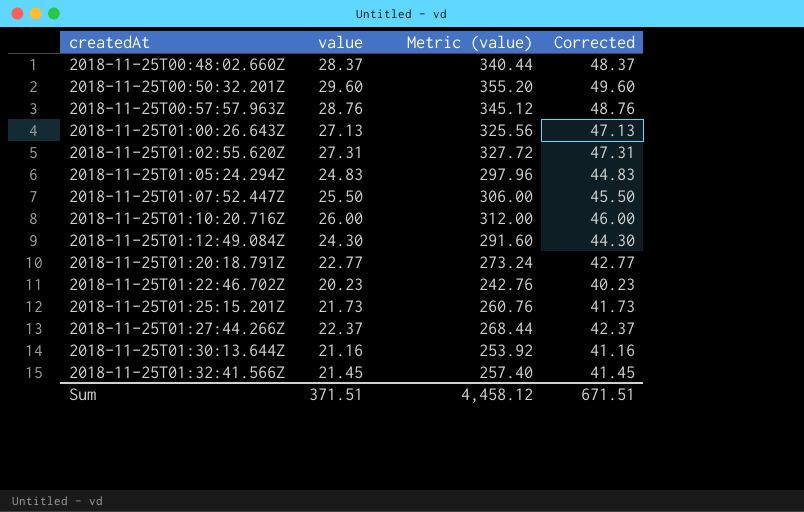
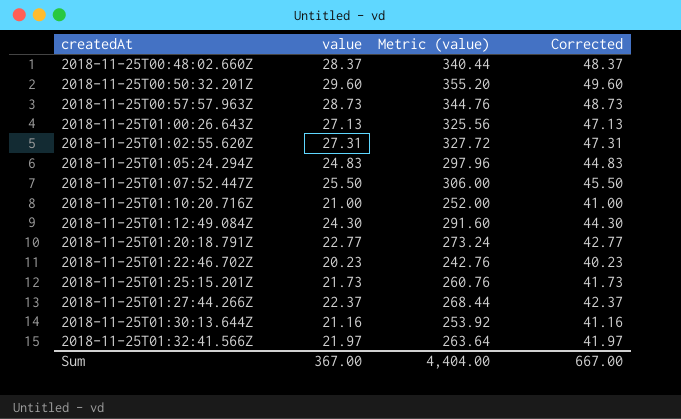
2018-11-25T00:57:57.963Z | value: 28.76 -> 28.73
2018-11-25T00:57:57.963Z | Metric (value): 345.12 -> 344.76
2018-11-25T00:57:57.963Z | Corrected: 48.76 -> 48.73
2018-11-25T01:10:20.716Z | value: 26.00 -> 21.00
2018-11-25T01:10:20.716Z | Metric (value): 312.00 -> 252.00
2018-11-25T01:10:20.716Z | Corrected: 46.00 -> 41.00
2018-11-25T01:32:41.566Z | value: 21.45 -> 21.97
2018-11-25T01:32:41.566Z | Metric (value): 257.40 -> 263.64
2018-11-25T01:32:41.566Z | Corrected: 41.45 -> 41.97
Sum | value: 371.51 -> 367.00
Sum | Metric (value): 4,458.12 -> 4,404.00
Sum | Corrected: 671.51 -> 667.00

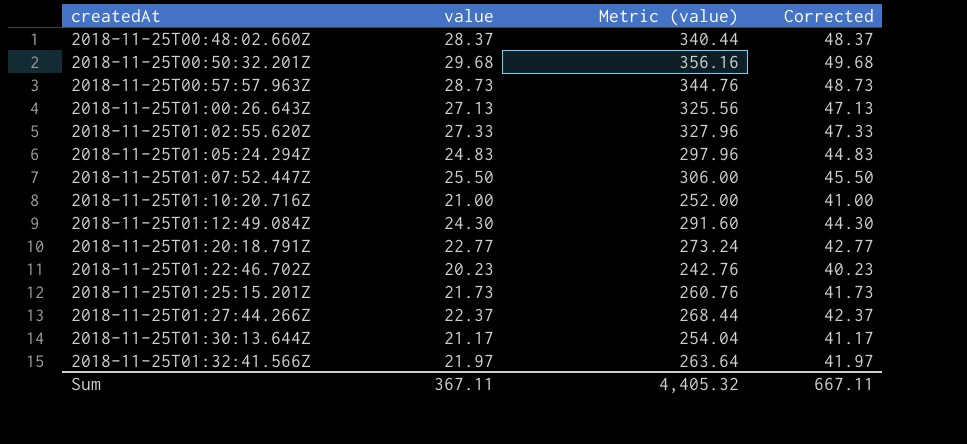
2018-11-25T00:50:32.201Z | value: 29.60 -> 29.68
2018-11-25T00:50:32.201Z | Metric (value): 355.20 -> 356.16
2018-11-25T00:50:32.201Z | Corrected: 49.60 -> 49.68
2018-11-25T01:02:55.620Z | value: 27.31 -> 27.33
2018-11-25T01:02:55.620Z | Metric (value): 327.72 -> 327.96
2018-11-25T01:02:55.620Z | Corrected: 47.31 -> 47.33
2018-11-25T01:30:13.644Z | value: 21.16 -> 21.17
2018-11-25T01:30:13.644Z | Metric (value): 253.92 -> 254.04
2018-11-25T01:30:13.644Z | Corrected: 41.16 -> 41.17
Sum | value: 367.00 -> 367.11
Sum | Metric (value): 4,404.00 -> 4,405.32
Sum | Corrected: 667.00 -> 667.11

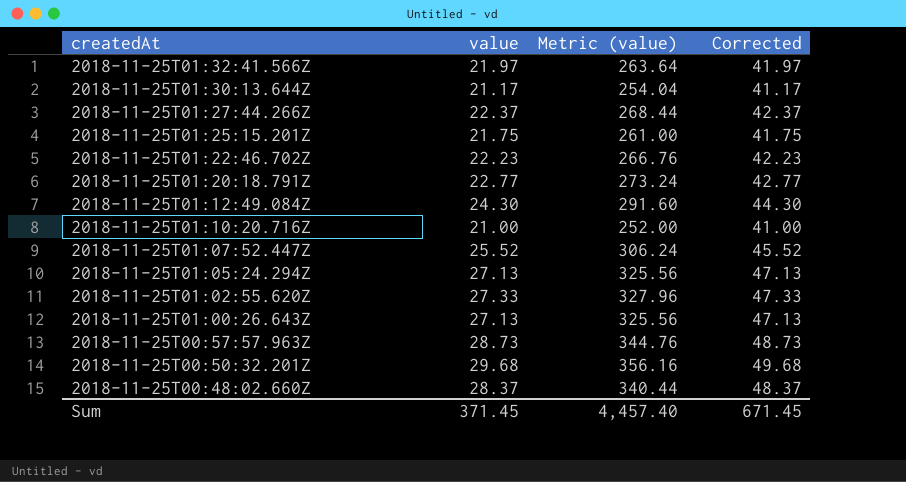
row order: createdAt ascending -> createdAt descending
2018-11-25T01:25:15.201Z | value: 21.73 -> 21.75
2018-11-25T01:25:15.201Z | Metric (value): 260.76 -> 261.00
2018-11-25T01:25:15.201Z | Corrected: 41.73 -> 41.75
2018-11-25T01:22:46.702Z | value: 20.23 -> 22.23
2018-11-25T01:22:46.702Z | Metric (value): 242.76 -> 266.76
2018-11-25T01:22:46.702Z | Corrected: 40.23 -> 42.23
2018-11-25T01:07:52.447Z | value: 25.50 -> 25.52
2018-11-25T01:07:52.447Z | Metric (value): 306.00 -> 306.24
2018-11-25T01:07:52.447Z | Corrected: 45.50 -> 45.52
2018-11-25T01:05:24.294Z | value: 24.83 -> 27.13
2018-11-25T01:05:24.294Z | Metric (value): 297.96 -> 325.56
2018-11-25T01:05:24.294Z | Corrected: 44.83 -> 47.13
Sum | value: 367.11 -> 371.45
Sum | Metric (value): 4,405.32 -> 4,457.40
Sum | Corrected: 667.11 -> 671.45

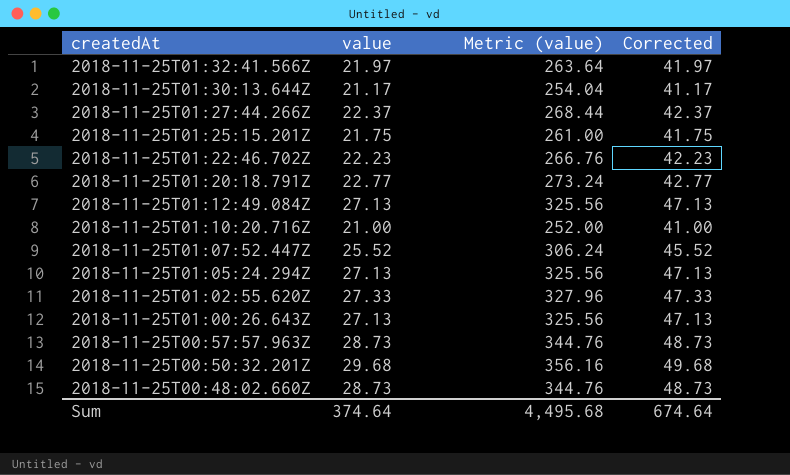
2018-11-25T01:12:49.084Z | value: 24.30 -> 27.13
2018-11-25T01:12:49.084Z | Metric (value): 291.60 -> 325.56
2018-11-25T01:12:49.084Z | Corrected: 44.30 -> 47.13
2018-11-25T00:48:02.660Z | value: 28.37 -> 28.73
2018-11-25T00:48:02.660Z | Metric (value): 340.44 -> 344.76
2018-11-25T00:48:02.660Z | Corrected: 48.37 -> 48.73
Sum | value: 371.45 -> 374.64
Sum | Metric (value): 4,457.40 -> 4,495.68
Sum | Corrected: 671.45 -> 674.64

